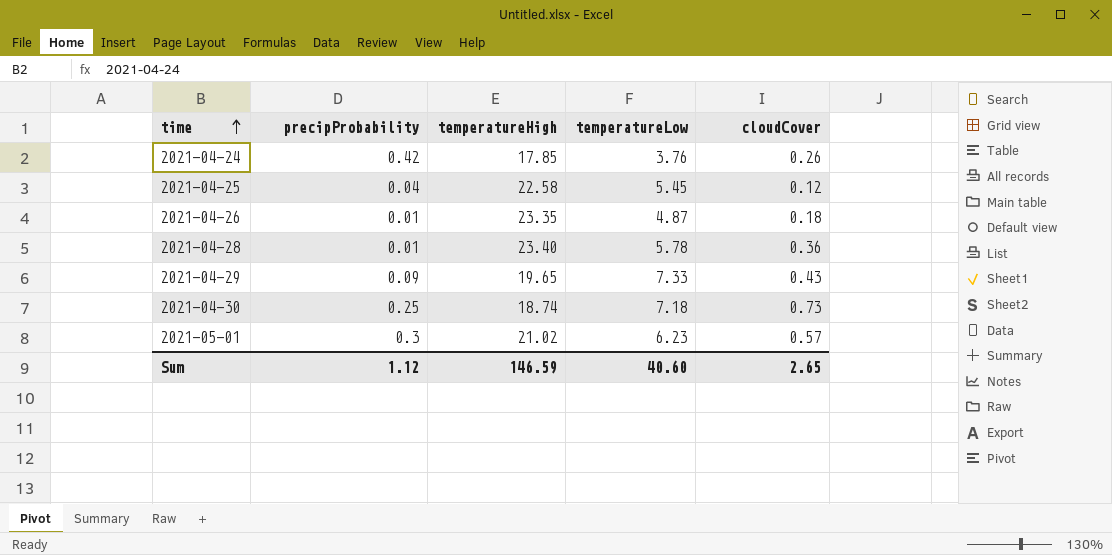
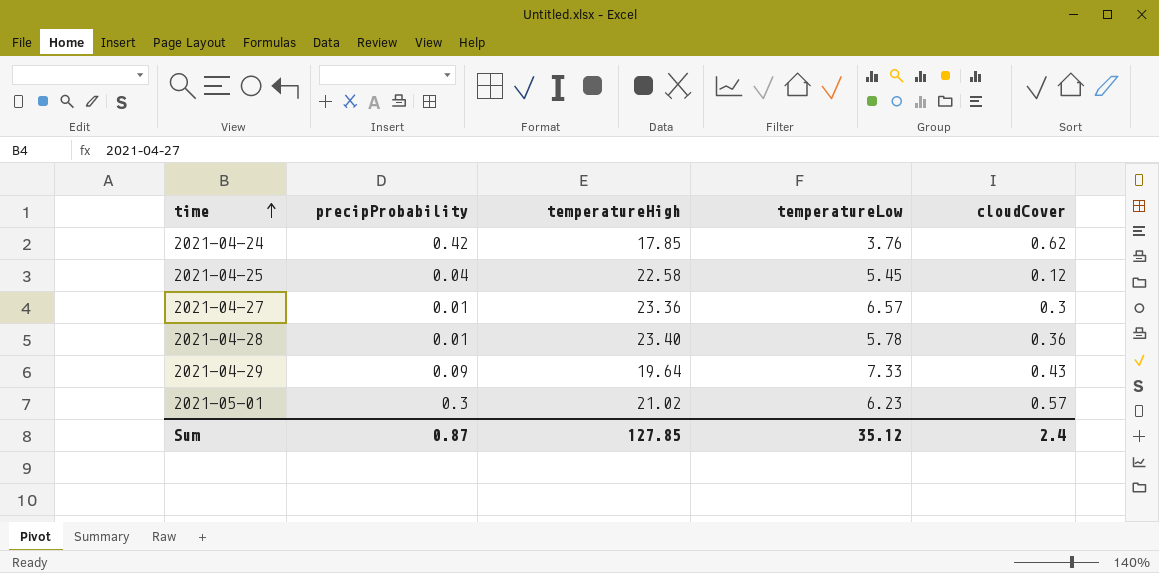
row 2021-04-26: 0.01 | 23.35 | 4.87 | 0.18 -> none
row 2021-04-30: 0.25 | 18.74 | 7.18 | 0.73 -> none
2021-04-24 | cloudCover: 0.26 -> 0.62
row 2021-04-27: none -> 0.01 | 23.36 | 6.57 | 0.3
2021-04-29 | temperatureHigh: 19.65 -> 19.64
Sum | precipProbability: 1.12 -> 0.87
Sum | temperatureHigh: 146.59 -> 127.85
Sum | temperatureLow: 40.60 -> 35.12
Sum | cloudCover: 2.65 -> 2.4

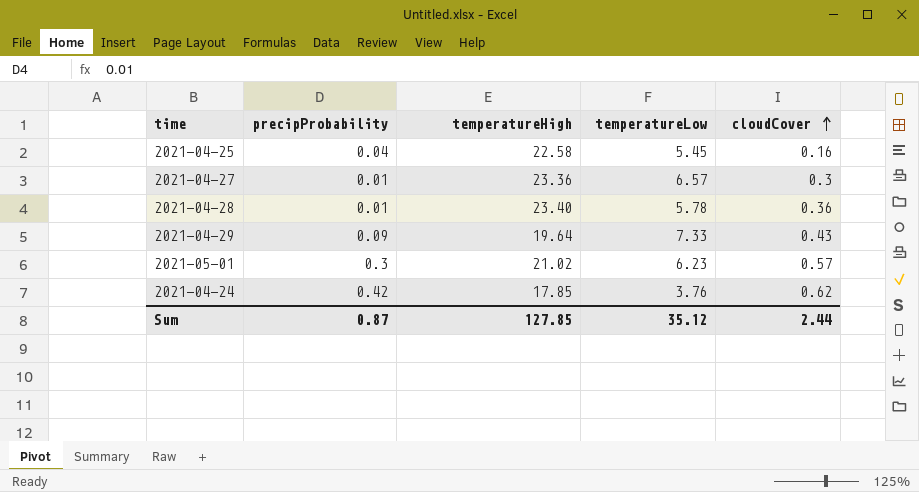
row order: time ascending -> cloudCover ascending
2021-04-25 | cloudCover: 0.12 -> 0.16
Sum | cloudCover: 2.4 -> 2.44

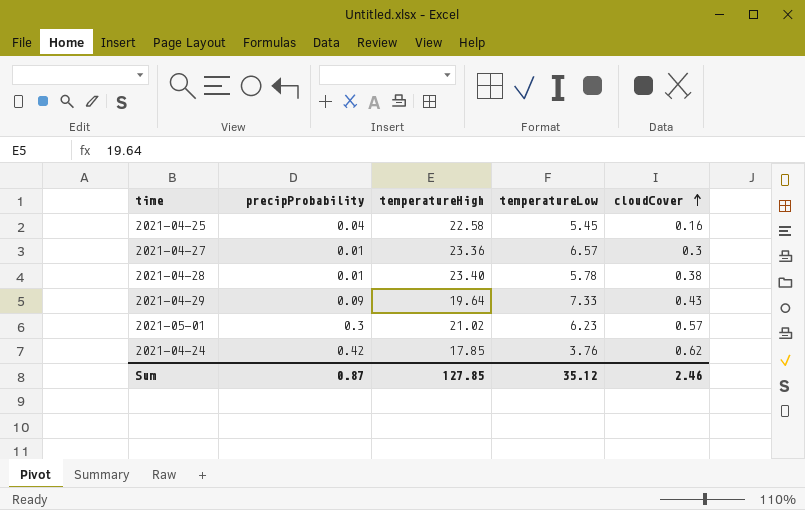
2021-04-28 | cloudCover: 0.36 -> 0.38
Sum | cloudCover: 2.44 -> 2.46

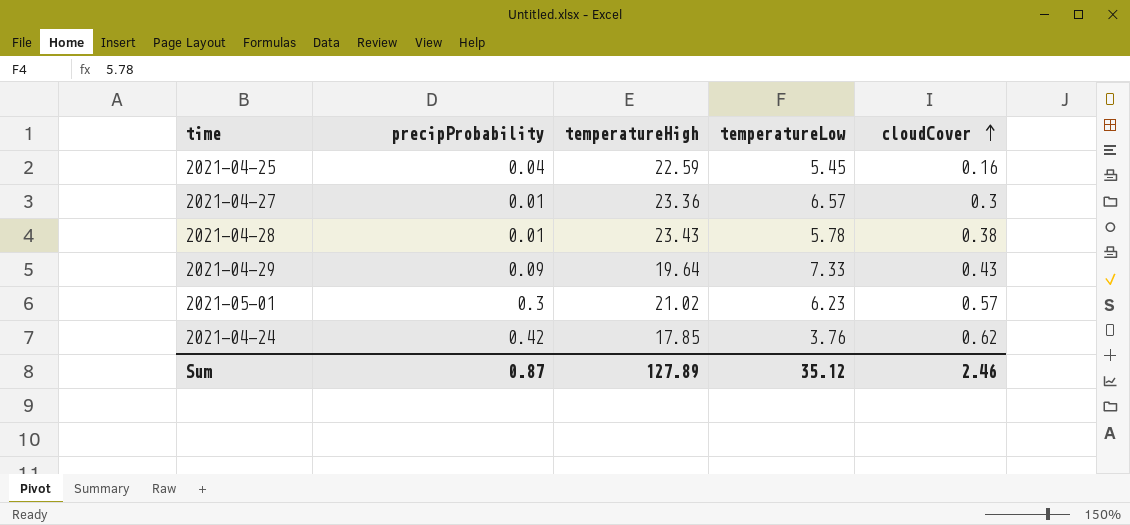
2021-04-25 | temperatureHigh: 22.58 -> 22.59
2021-04-28 | temperatureHigh: 23.40 -> 23.43
Sum | temperatureHigh: 127.85 -> 127.89

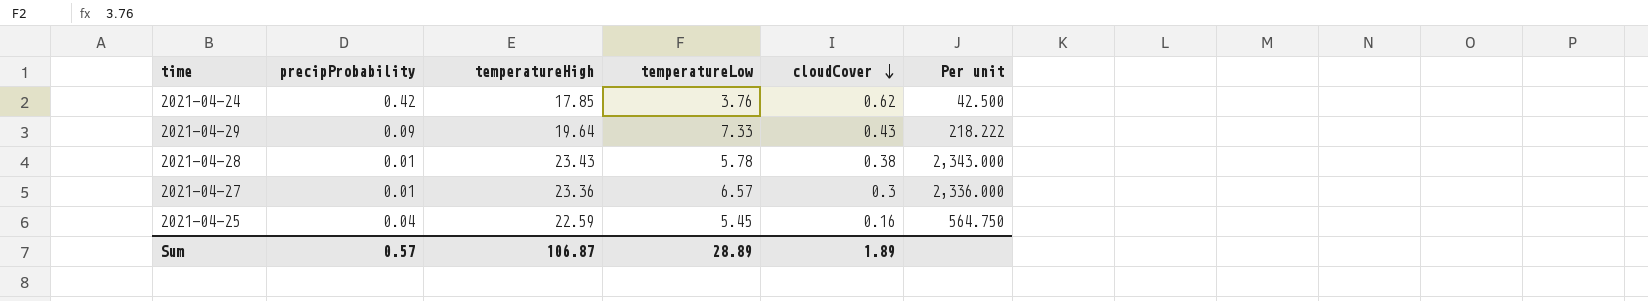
row order: cloudCover ascending -> cloudCover descending
column Per unit | formula: none -> [temperatureHigh] / [precipProbability]
row 2021-05-01: 0.3 | 21.02 | 6.23 | 0.57 -> none
Sum | precipProbability: 0.87 -> 0.57
Sum | temperatureHigh: 127.89 -> 106.87
Sum | temperatureLow: 35.12 -> 28.89
Sum | cloudCover: 2.46 -> 1.89

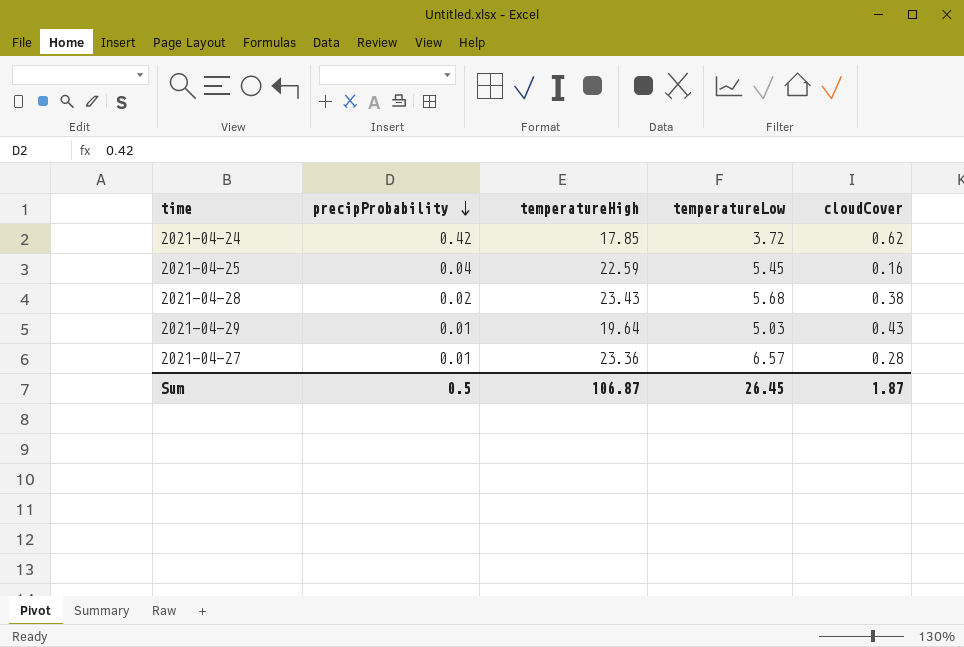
row order: cloudCover descending -> precipProbability descending
column Per unit | formula: [temperatureHigh] / [precipProbability] -> none
2021-04-24 | temperatureLow: 3.76 -> 3.72
2021-04-28 | precipProbability: 0.01 -> 0.02
2021-04-28 | temperatureLow: 5.78 -> 5.68
2021-04-29 | precipProbability: 0.09 -> 0.01
2021-04-29 | temperatureLow: 7.33 -> 5.03
2021-04-27 | cloudCover: 0.3 -> 0.28
Sum | precipProbability: 0.57 -> 0.5
Sum | temperatureLow: 28.89 -> 26.45
Sum | cloudCover: 1.89 -> 1.87

